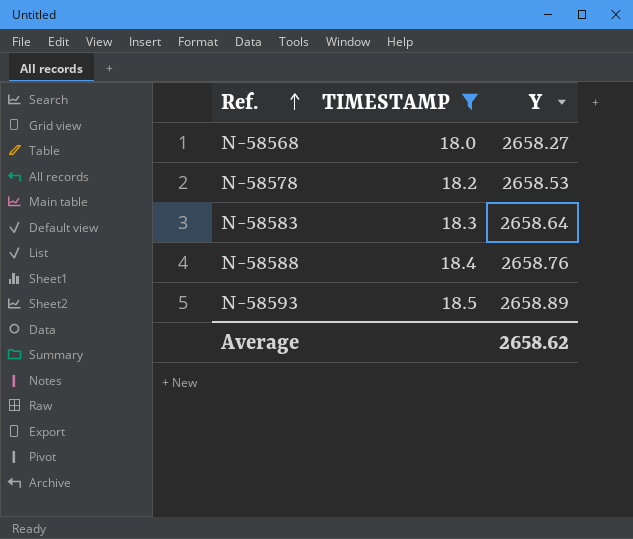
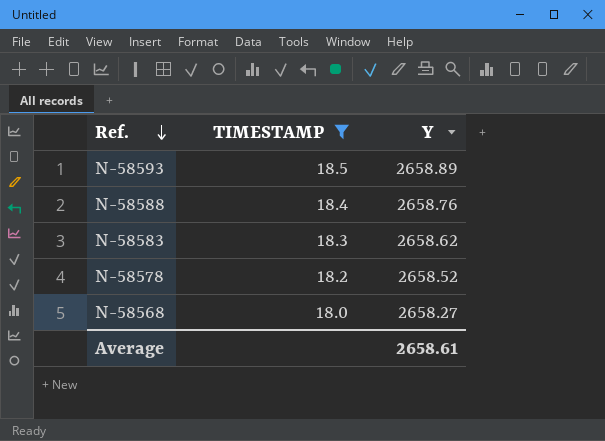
row order: Ref. ascending -> Ref. descending
N-58583 | Y: 2658.64 -> 2658.62
N-58578 | Y: 2658.53 -> 2658.52
Average | Y: 2658.62 -> 2658.61

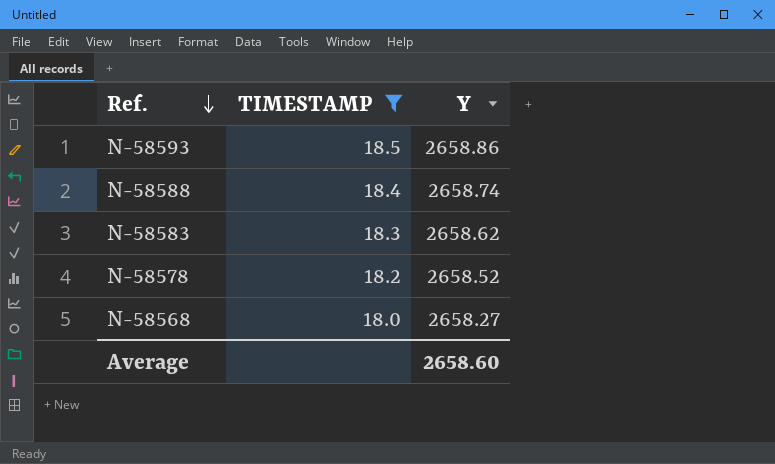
N-58593 | Y: 2658.89 -> 2658.86
N-58588 | Y: 2658.76 -> 2658.74
Average | Y: 2658.61 -> 2658.60

